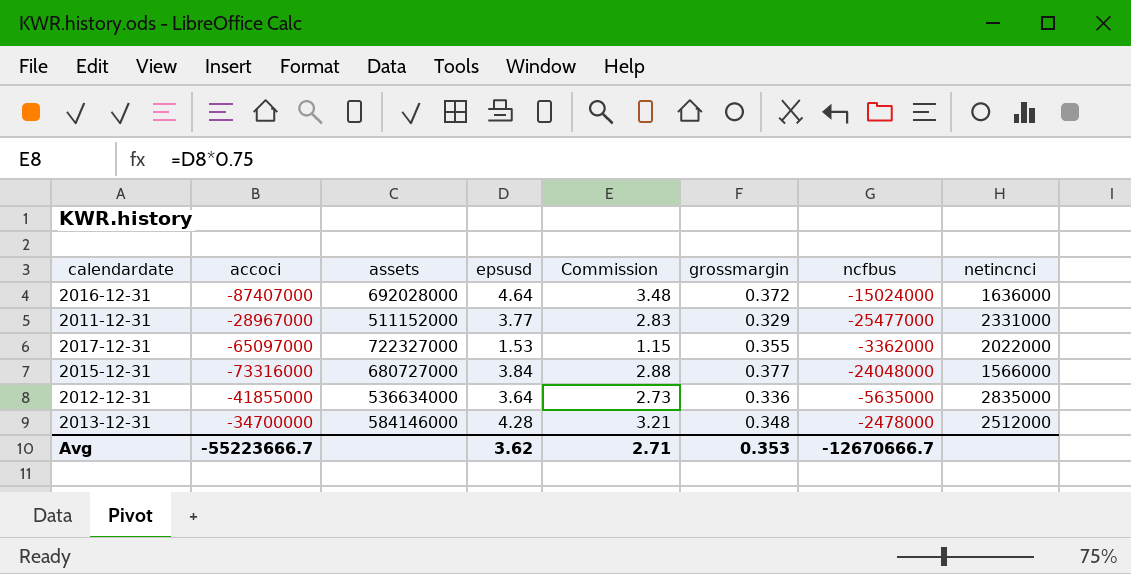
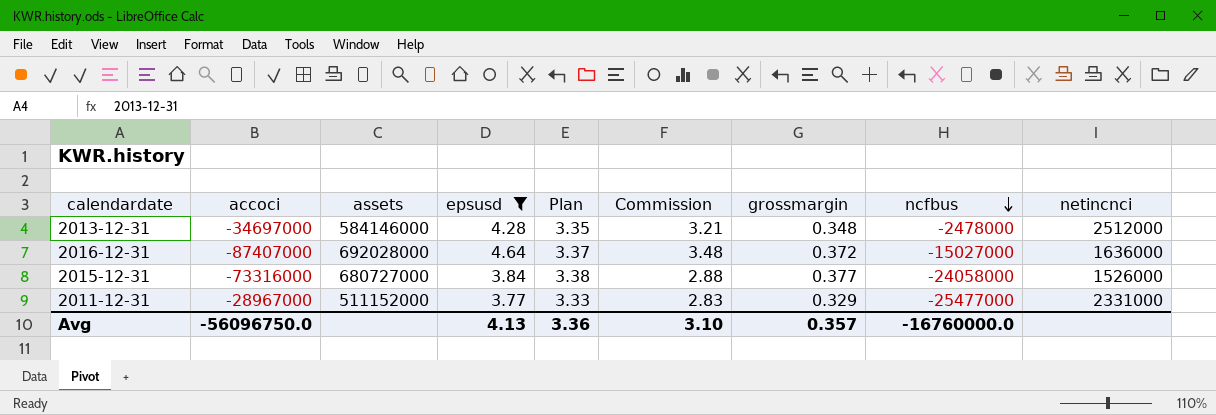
filter: none -> epsusd >= 3.77
row order: none -> ncfbus descending
column Plan | formula: none -> [grossmargin] + 3
2013-12-31 | accoci: -34700000 -> -34697000
2016-12-31 | ncfbus: -15024000 -> -15027000
2015-12-31 | ncfbus: -24048000 -> -24058000
2015-12-31 | netincnci: 1566000 -> 1526000
Avg | accoci: -55223666.7 -> -56096750.0
Avg | epsusd: 3.62 -> 4.13
Avg | Commission: 2.71 -> 3.10
Avg | grossmargin: 0.353 -> 0.357
Avg | ncfbus: -12670666.7 -> -16760000.0

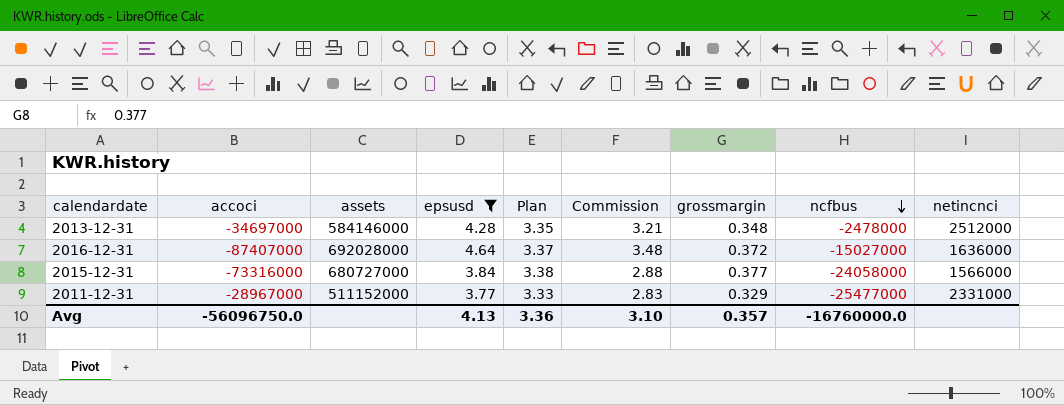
2015-12-31 | netincnci: 1526000 -> 1566000

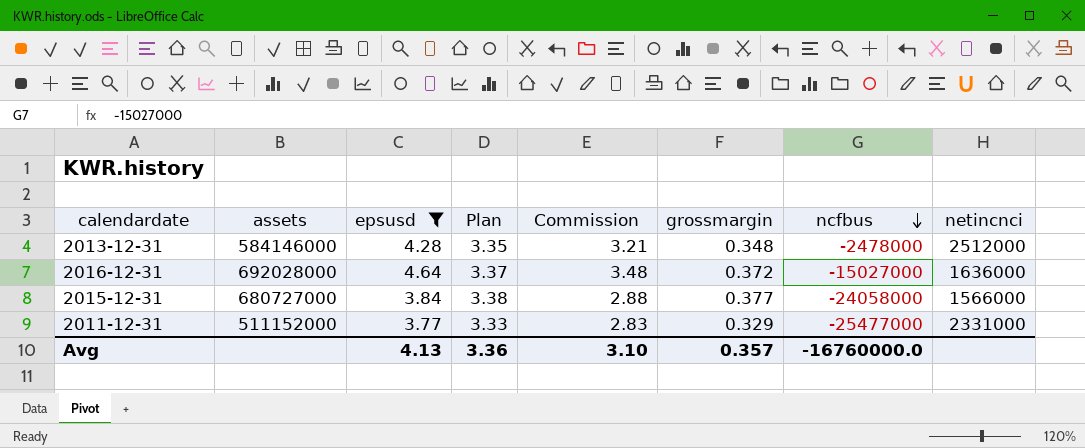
column accoci | position: 2 -> none

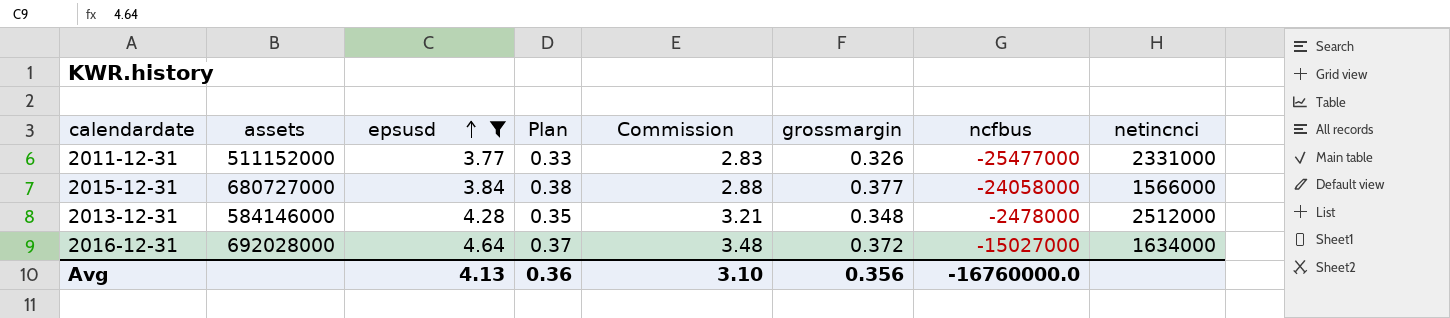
row order: ncfbus descending -> epsusd ascending
column Plan | formula: [grossmargin] + 3 -> [grossmargin] + 0
2011-12-31 | grossmargin: 0.329 -> 0.326
2016-12-31 | netincnci: 1636000 -> 1634000
Avg | Plan: 3.36 -> 0.36
Avg | grossmargin: 0.357 -> 0.356

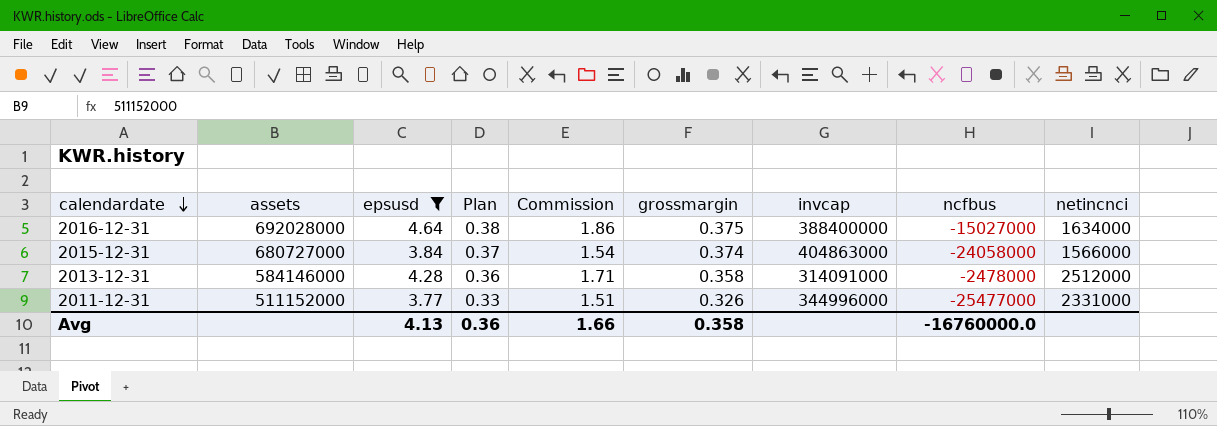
row order: epsusd ascending -> calendardate descending
column Commission | formula: [epsusd] * 0.75 -> [epsusd] * 0.4
column invcap | position: none -> 7
2016-12-31 | Plan: 0.37 -> 0.38
2016-12-31 | grossmargin: 0.372 -> 0.375
2015-12-31 | Plan: 0.38 -> 0.37
2015-12-31 | grossmargin: 0.377 -> 0.374
2013-12-31 | Plan: 0.35 -> 0.36
2013-12-31 | grossmargin: 0.348 -> 0.358
Avg | Commission: 3.10 -> 1.66
Avg | grossmargin: 0.356 -> 0.358

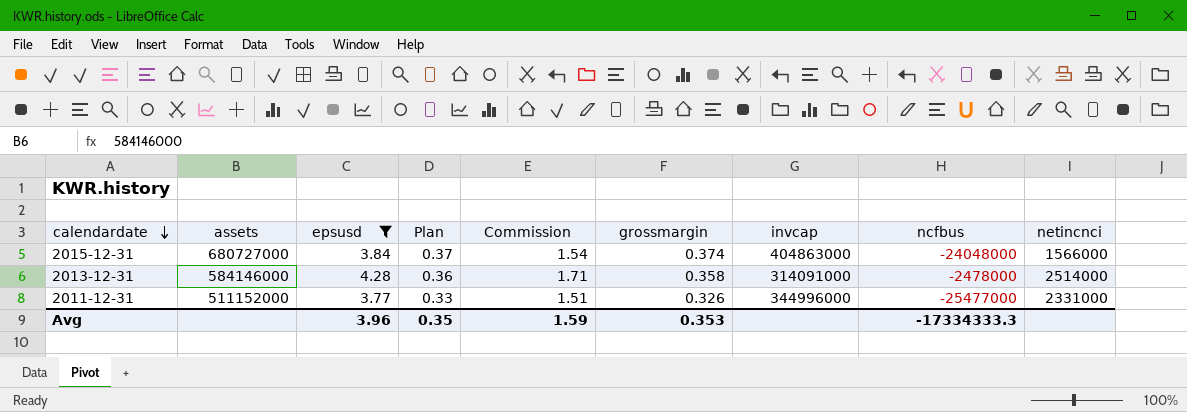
row 2016-12-31: 692028000 | 4.64 | 0.38 | 1.86 | 0.375 | 388400000 | -15027000 | 1634000 -> none
2015-12-31 | ncfbus: -24058000 -> -24048000
2013-12-31 | netincnci: 2512000 -> 2514000
Avg | epsusd: 4.13 -> 3.96
Avg | Plan: 0.36 -> 0.35
Avg | Commission: 1.66 -> 1.59
Avg | grossmargin: 0.358 -> 0.353
Avg | ncfbus: -16760000.0 -> -17334333.3

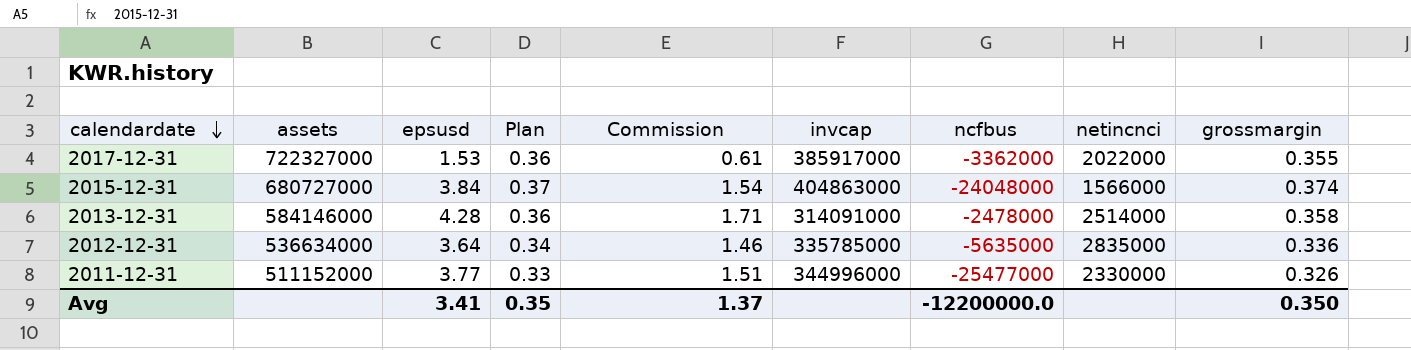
filter: epsusd >= 3.77 -> none
column grossmargin | position: 6 -> 9
2011-12-31 | netincnci: 2331000 -> 2330000
Avg | epsusd: 3.96 -> 3.41
Avg | Commission: 1.59 -> 1.37
Avg | ncfbus: -17334333.3 -> -12200000.0
Avg | grossmargin: 0.353 -> 0.350

